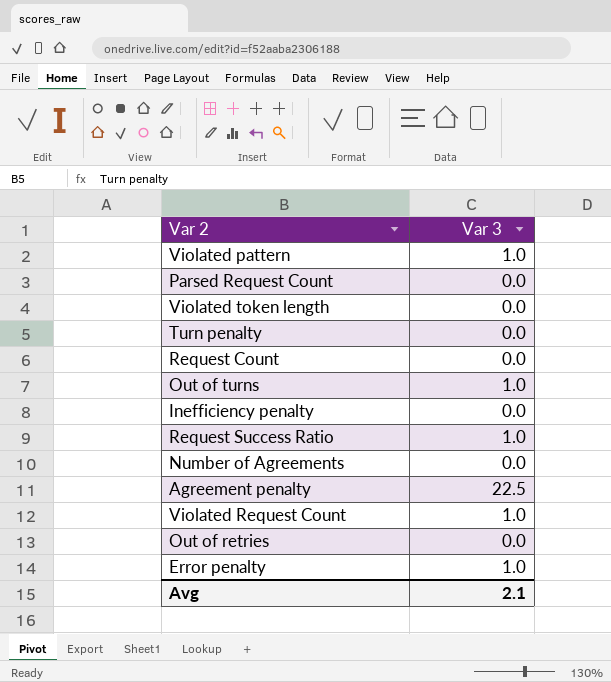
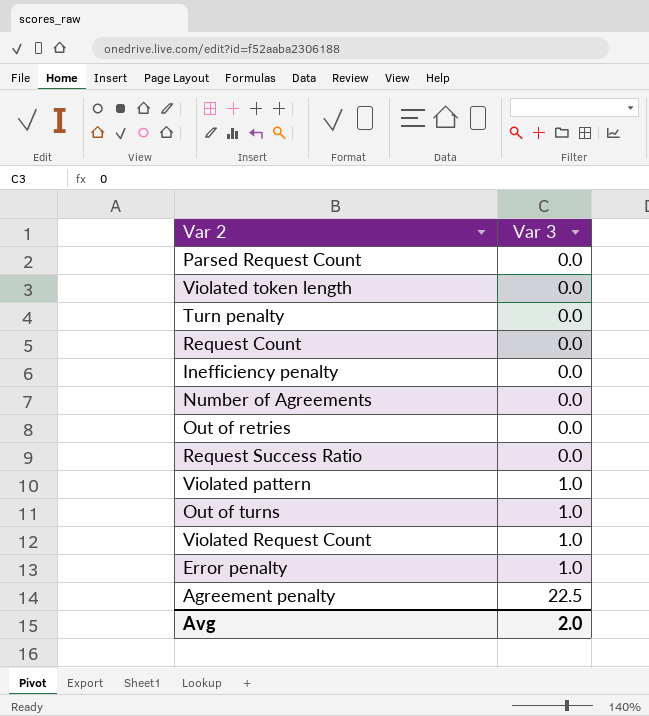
row order: none -> Var 3 ascending
Request Success Ratio | Var 3: 1.0 -> 0.0
Avg | Var 3: 2.1 -> 2.0

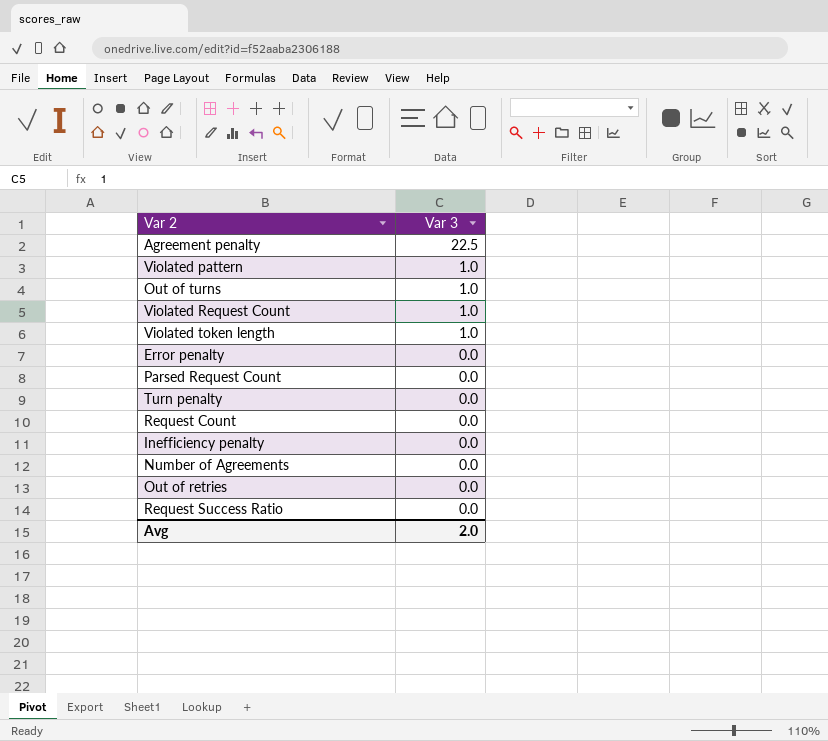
row order: Var 3 ascending -> Var 3 descending
Violated token length | Var 3: 0.0 -> 1.0
Error penalty | Var 3: 1.0 -> 0.0

